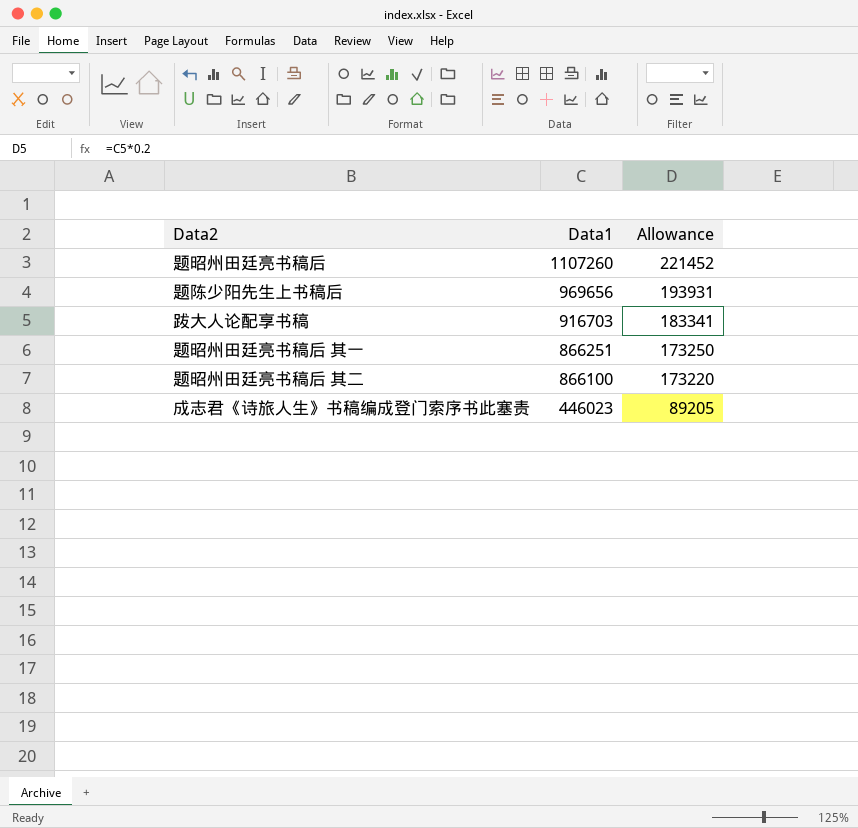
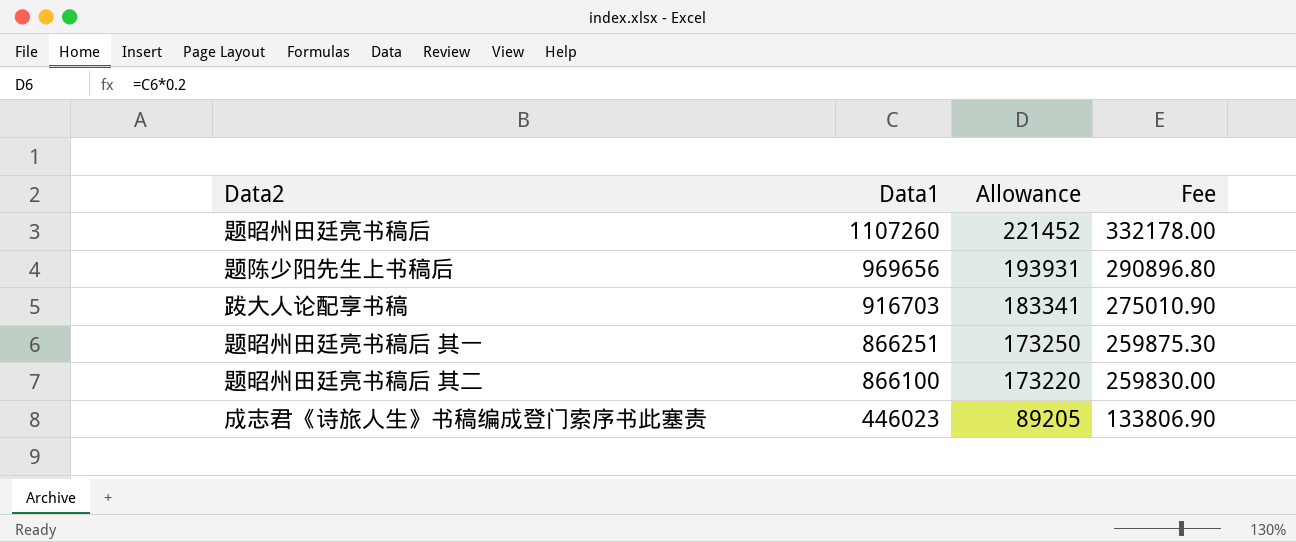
column Fee | formula: none -> [Data1] * 0.3

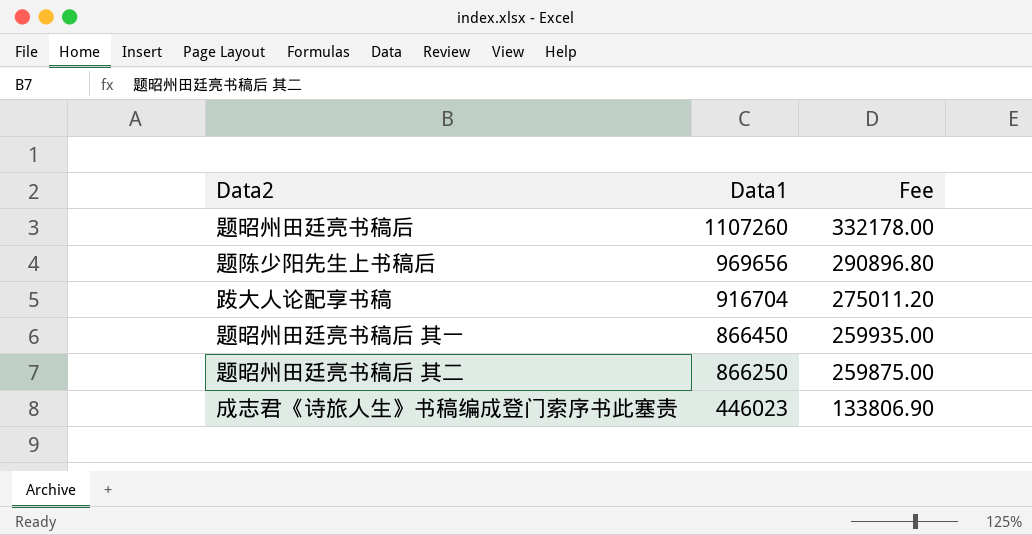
column Allowance | formula: [Data1] * 0.2 -> none
跋大人论配享书稿 | Data1: 916703 -> 916704
跋大人论配享书稿 | Fee: 275010.90 -> 275011.20
题昭州田廷亮书稿后 其一 | Data1: 866251 -> 866450
题昭州田廷亮书稿后 其一 | Fee: 259875.30 -> 259935.00
题昭州田廷亮书稿后 其二 | Data1: 866100 -> 866250
题昭州田廷亮书稿后 其二 | Fee: 259830.00 -> 259875.00

